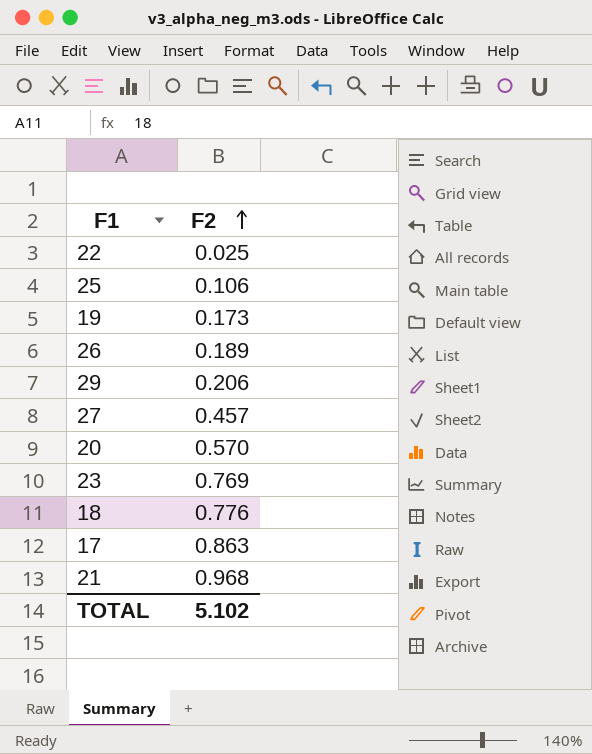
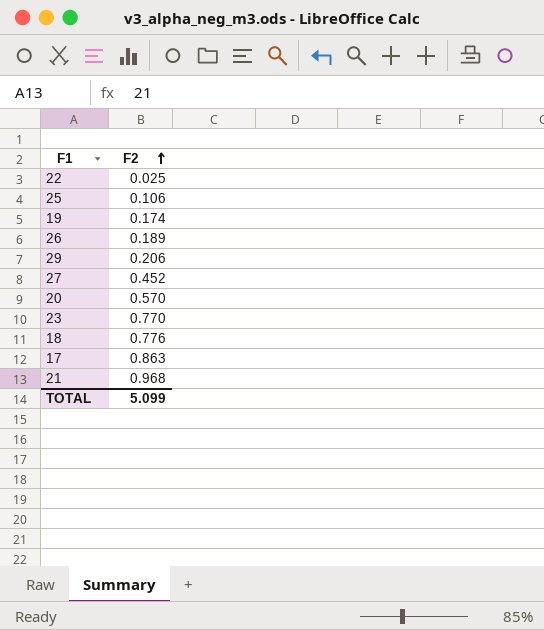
19 | F2: 0.173 -> 0.174
27 | F2: 0.457 -> 0.452
23 | F2: 0.769 -> 0.770
TOTAL | F2: 5.102 -> 5.099

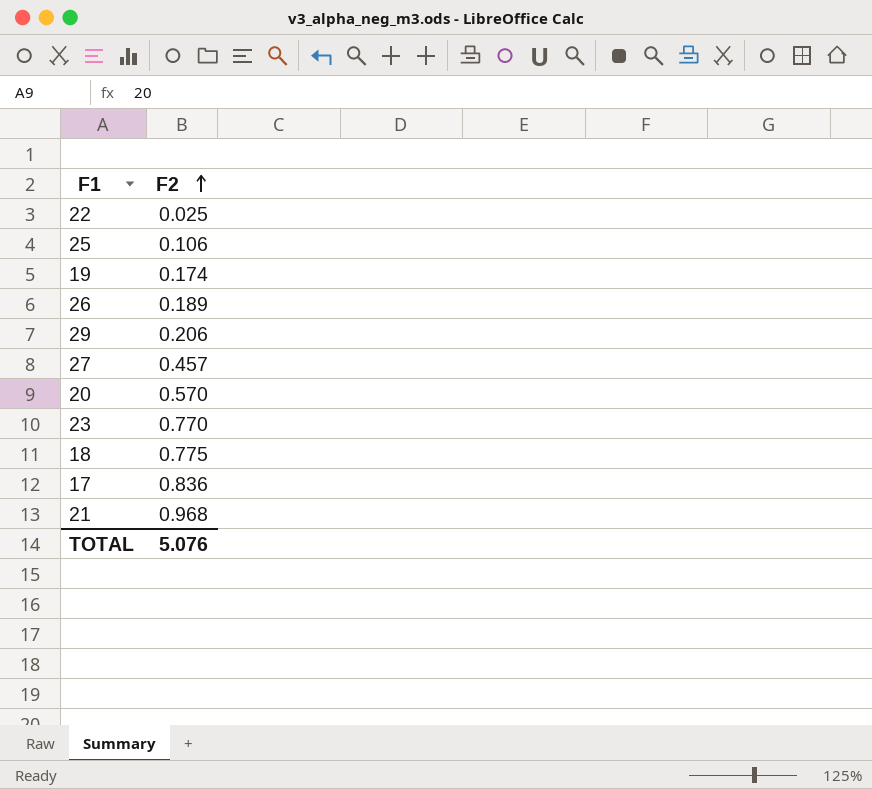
27 | F2: 0.452 -> 0.457
18 | F2: 0.776 -> 0.775
17 | F2: 0.863 -> 0.836
TOTAL | F2: 5.099 -> 5.076

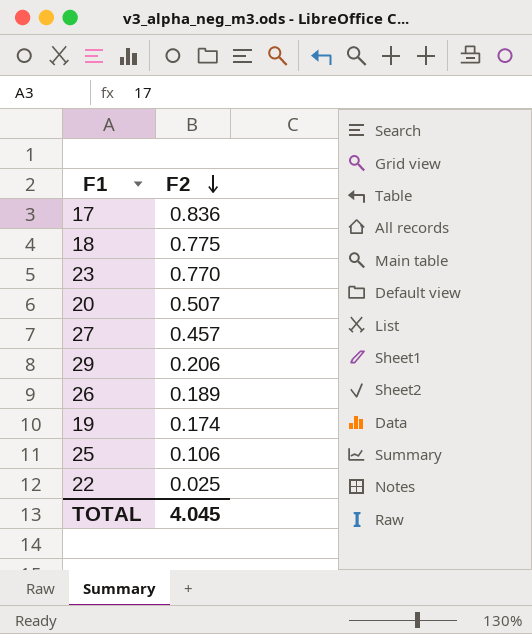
row order: F2 ascending -> F2 descending
row 21: 0.968 -> none
20 | F2: 0.570 -> 0.507
TOTAL | F2: 5.076 -> 4.045

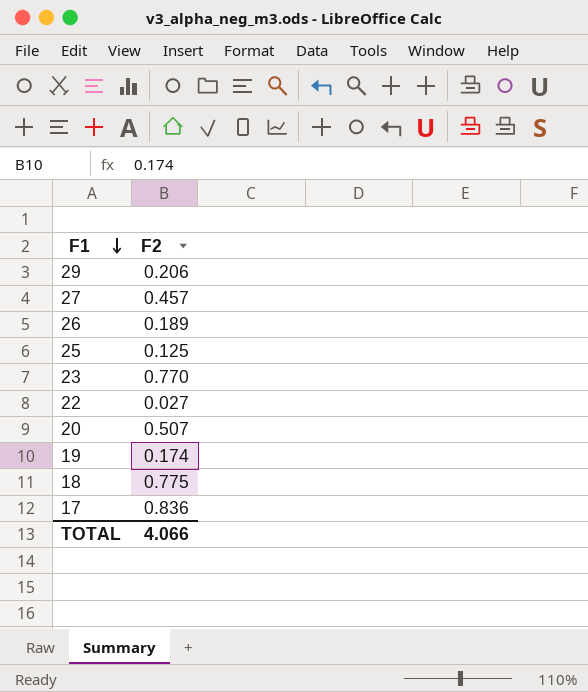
row order: F2 descending -> F1 descending
25 | F2: 0.106 -> 0.125
22 | F2: 0.025 -> 0.027
TOTAL | F2: 4.045 -> 4.066

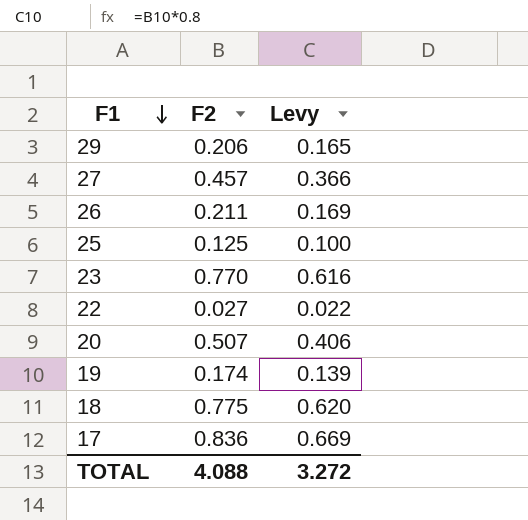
column Levy | formula: none -> [F2] * 0.8
26 | F2: 0.189 -> 0.211
TOTAL | F2: 4.066 -> 4.088

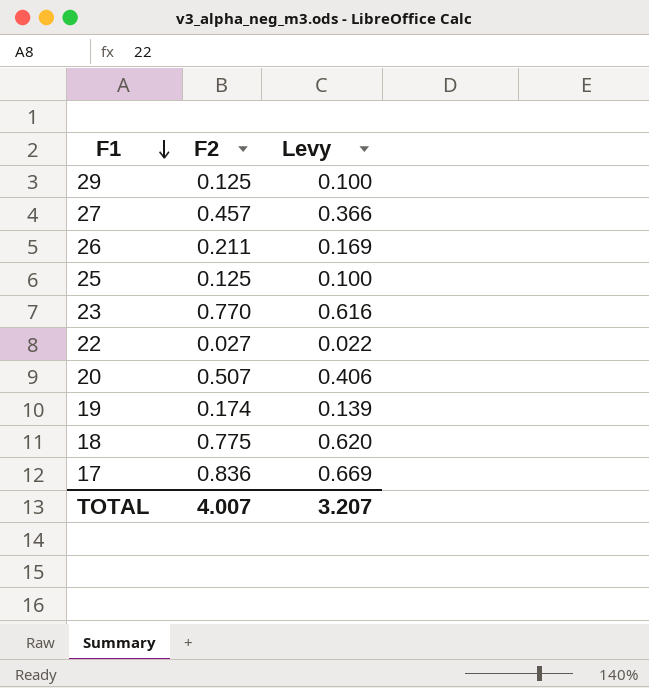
29 | F2: 0.206 -> 0.125
29 | Levy: 0.165 -> 0.100
TOTAL | F2: 4.088 -> 4.007
TOTAL | Levy: 3.272 -> 3.207

